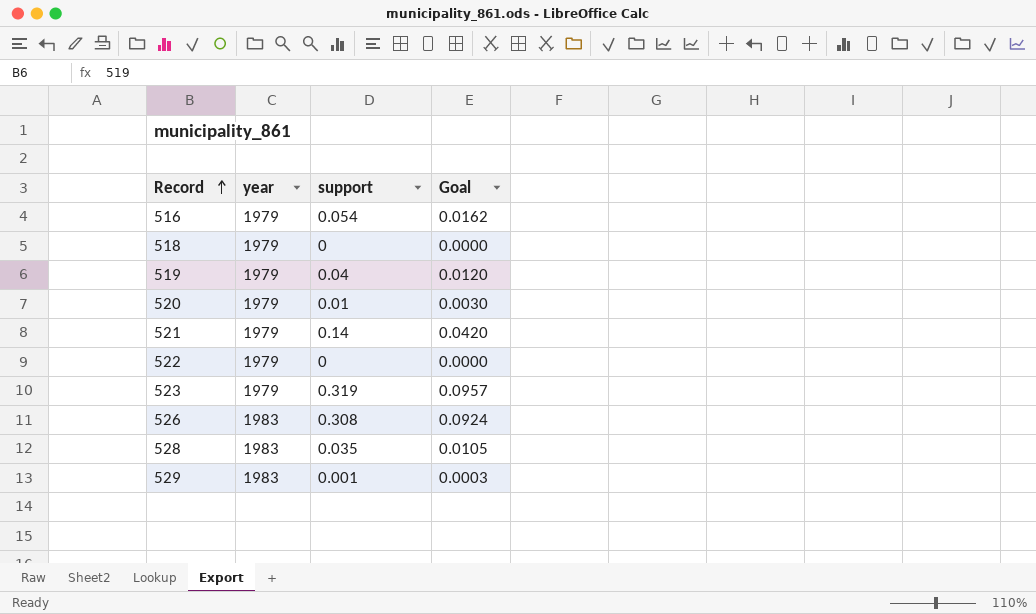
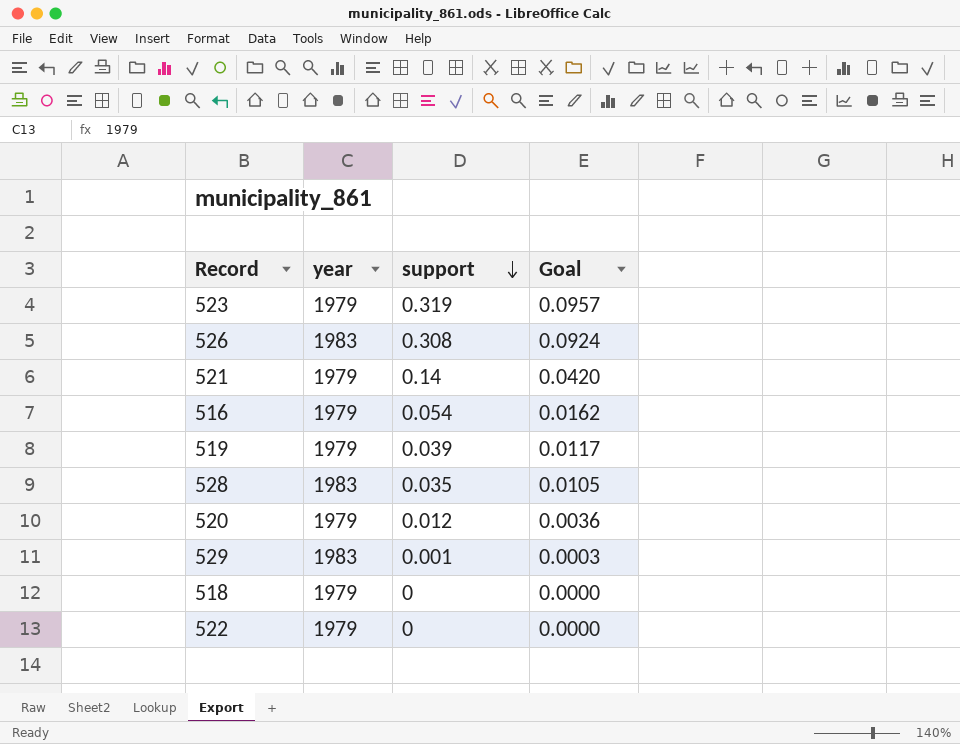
row order: Record ascending -> support descending
519 | support: 0.04 -> 0.039
519 | Goal: 0.0120 -> 0.0117
520 | support: 0.01 -> 0.012
520 | Goal: 0.0030 -> 0.0036

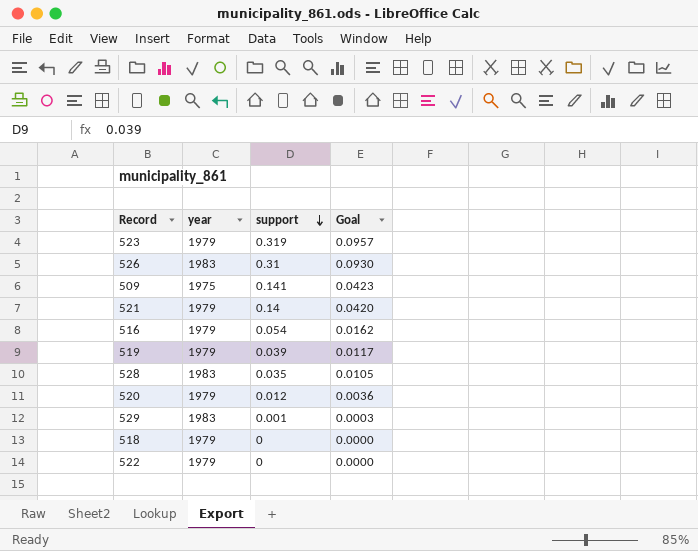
526 | support: 0.308 -> 0.31
526 | Goal: 0.0924 -> 0.0930
row 509: none -> 1975 | 0.141 | 0.0423

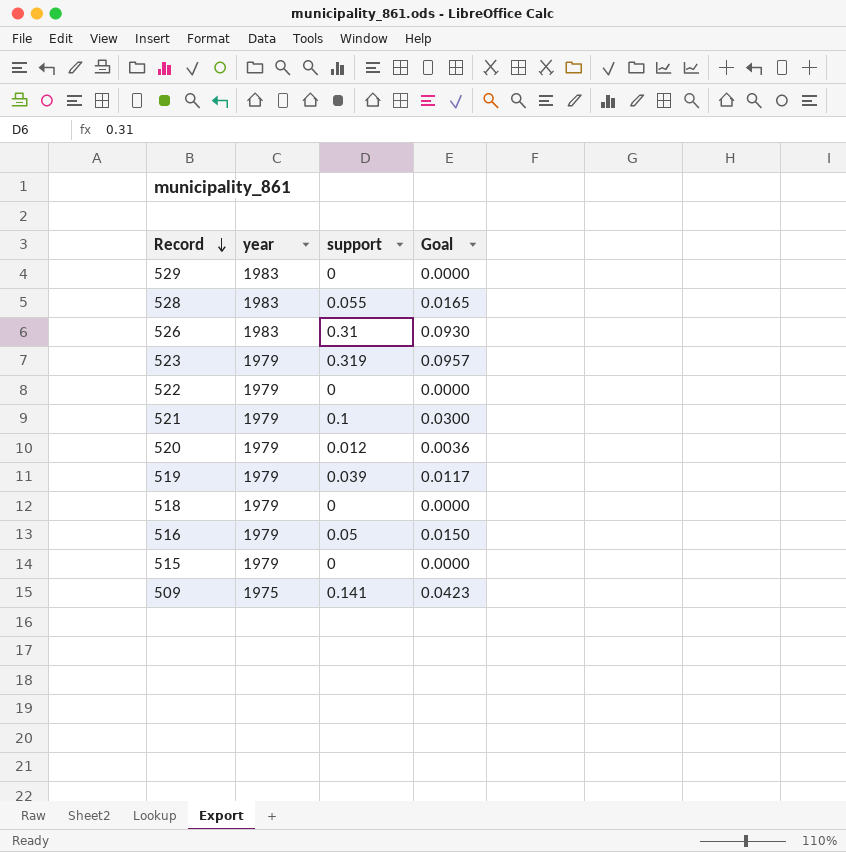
row order: support descending -> Record descending
529 | support: 0.001 -> 0
529 | Goal: 0.0003 -> 0.0000
528 | support: 0.035 -> 0.055
528 | Goal: 0.0105 -> 0.0165
521 | support: 0.14 -> 0.1
521 | Goal: 0.0420 -> 0.0300
516 | support: 0.054 -> 0.05
516 | Goal: 0.0162 -> 0.0150
row 515: none -> 1979 | 0 | 0.0000

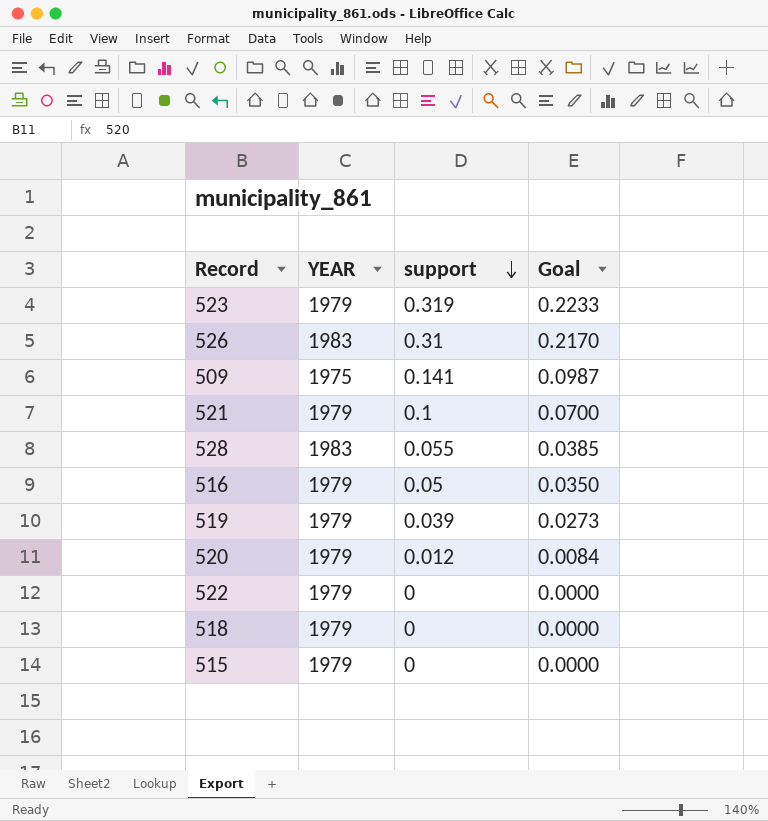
row order: Record descending -> support descending
column name: year -> YEAR
column Goal | formula: [support] * 0.3 -> [support] * 0.7
row 529: 1983 | 0 | 0.0000 -> none

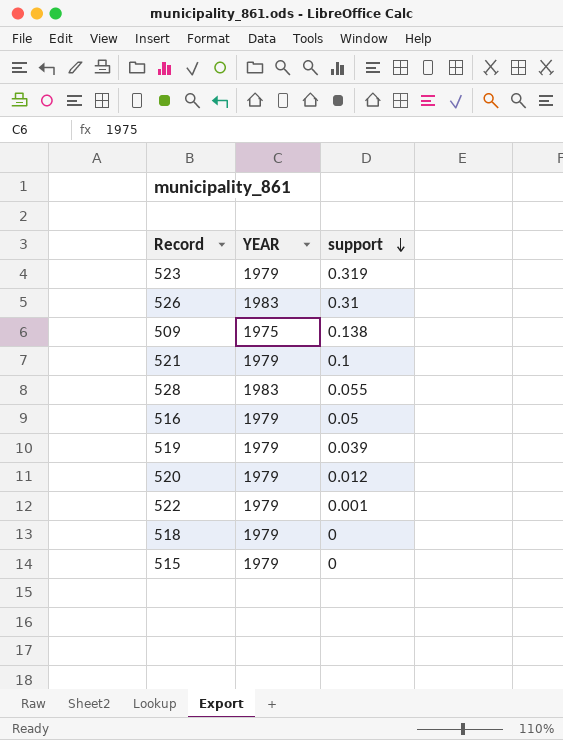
column Goal | formula: [support] * 0.7 -> none
509 | support: 0.141 -> 0.138
522 | support: 0 -> 0.001

